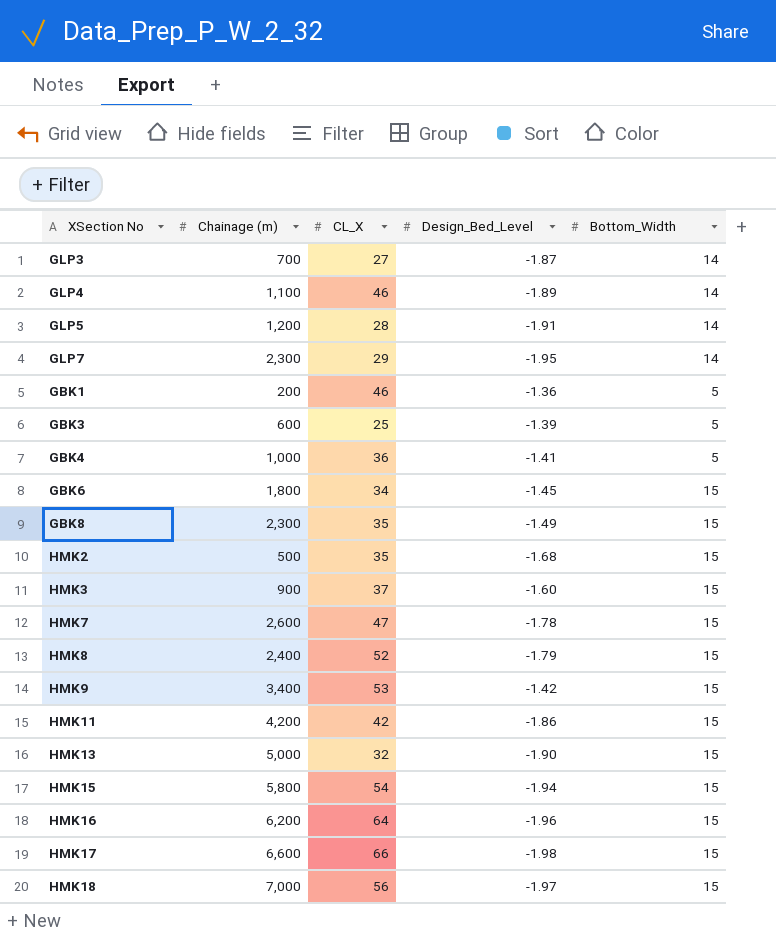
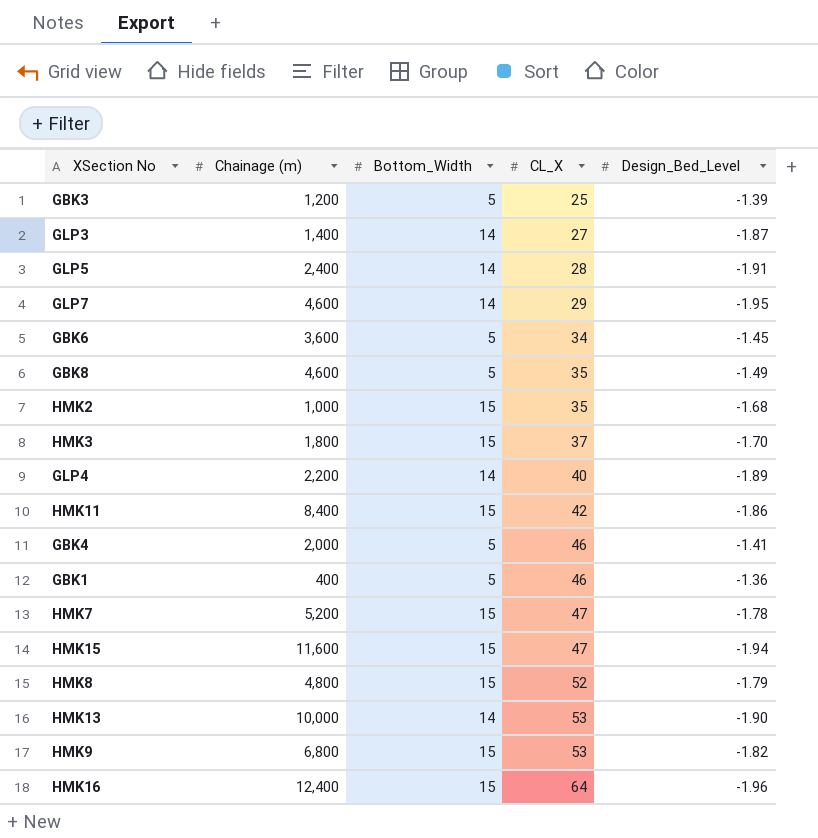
row order: none -> CL_X ascending
column Bottom_Width | position: 5 -> 3
row HMK17: 6,600 | 66 | -1.98 | 15 -> none
row HMK18: 7,000 | 56 | -1.97 | 15 -> none
GBK3 | Chainage (m): 600 -> 1,200
GLP3 | Chainage (m): 700 -> 1,400
GLP5 | Chainage (m): 1,200 -> 2,400
GLP7 | Chainage (m): 2,300 -> 4,600
GBK6 | Chainage (m): 1,800 -> 3,600
GBK6 | Bottom_Width: 15 -> 5
GBK8 | Chainage (m): 2,300 -> 4,600
GBK8 | Bottom_Width: 15 -> 5
HMK2 | Chainage (m): 500 -> 1,000
HMK3 | Chainage (m): 900 -> 1,800
HMK3 | Design_Bed_Level: -1.60 -> -1.70
GLP4 | Chainage (m): 1,100 -> 2,200
GLP4 | CL_X: 46 -> 40
HMK11 | Chainage (m): 4,200 -> 8,400
GBK4 | Chainage (m): 1,000 -> 2,000
GBK4 | CL_X: 36 -> 46
GBK1 | Chainage (m): 200 -> 400
HMK7 | Chainage (m): 2,600 -> 5,200
HMK15 | Chainage (m): 5,800 -> 11,600
HMK15 | CL_X: 54 -> 47
HMK8 | Chainage (m): 2,400 -> 4,800
HMK13 | Chainage (m): 5,000 -> 10,000
HMK13 | Bottom_Width: 15 -> 14
HMK13 | CL_X: 32 -> 53
HMK9 | Chainage (m): 3,400 -> 6,800
HMK9 | Design_Bed_Level: -1.42 -> -1.82
HMK16 | Chainage (m): 6,200 -> 12,400

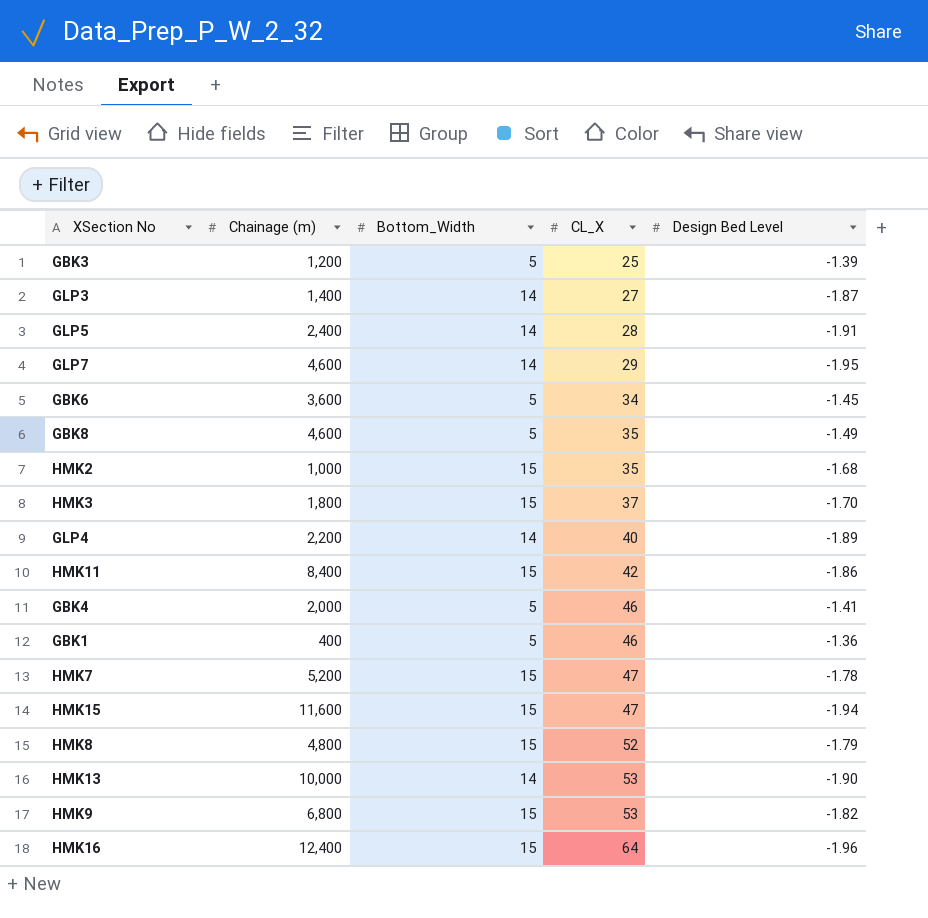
column name: Design_Bed_Level -> Design Bed Level

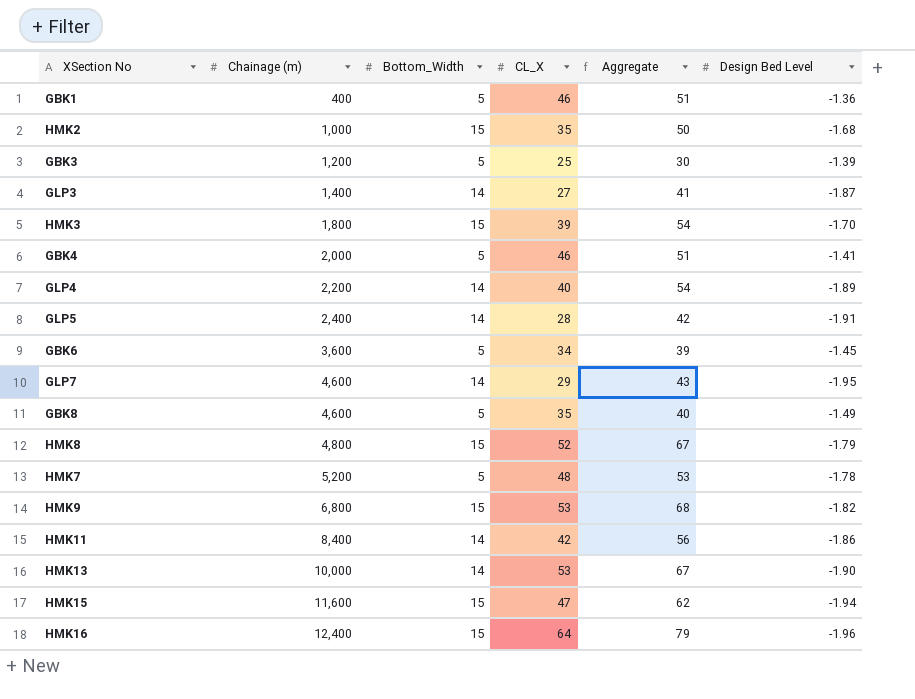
row order: CL_X ascending -> Chainage (m) ascending
column Aggregate | formula: none -> [Bottom_Width] + [CL_X]
HMK3 | CL_X: 37 -> 39
HMK7 | Bottom_Width: 15 -> 5
HMK7 | CL_X: 47 -> 48
HMK11 | Bottom_Width: 15 -> 14

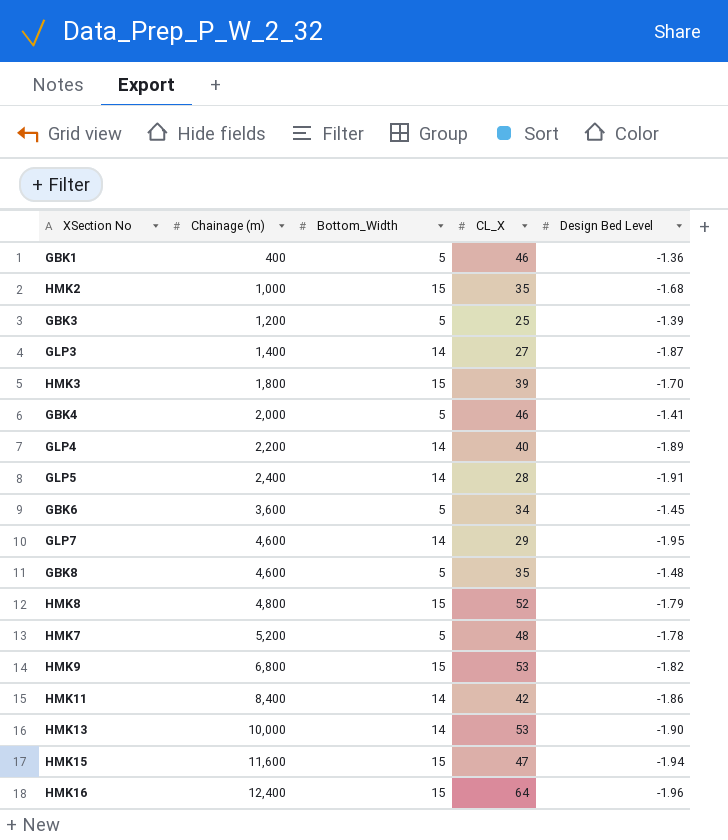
column Aggregate | formula: [Bottom_Width] + [CL_X] -> none
GBK8 | Design Bed Level: -1.49 -> -1.48

